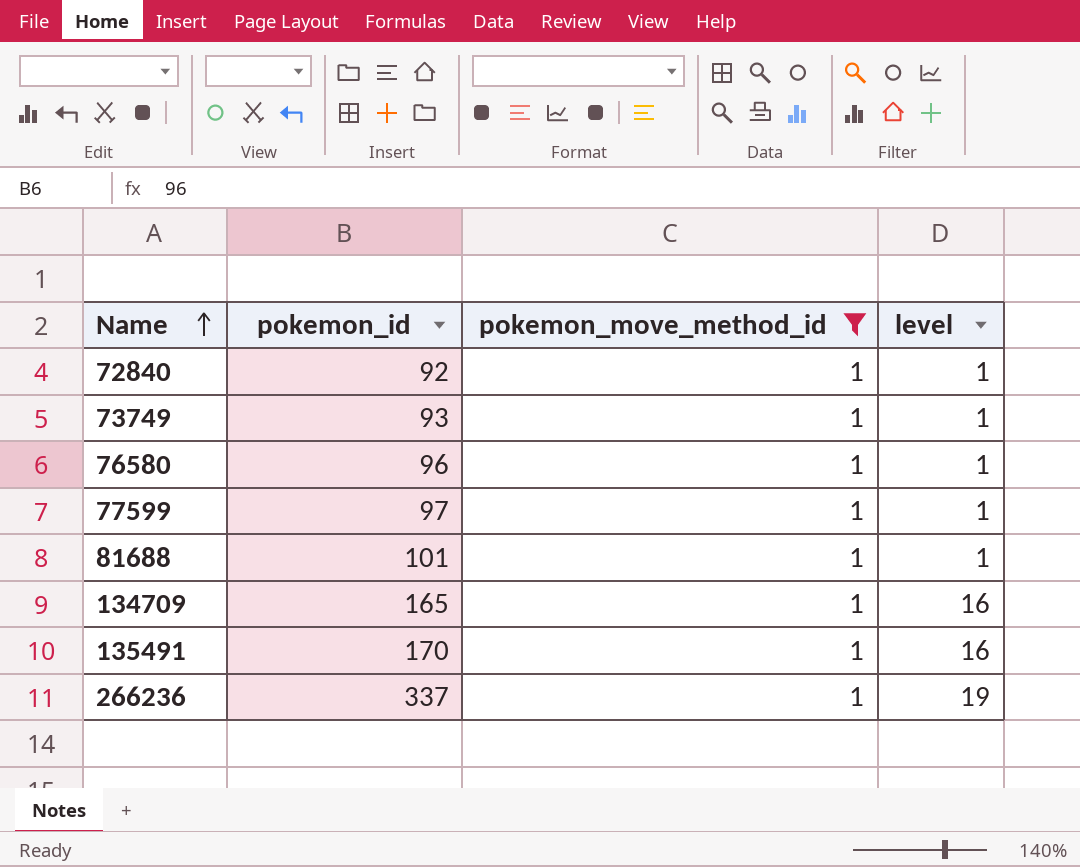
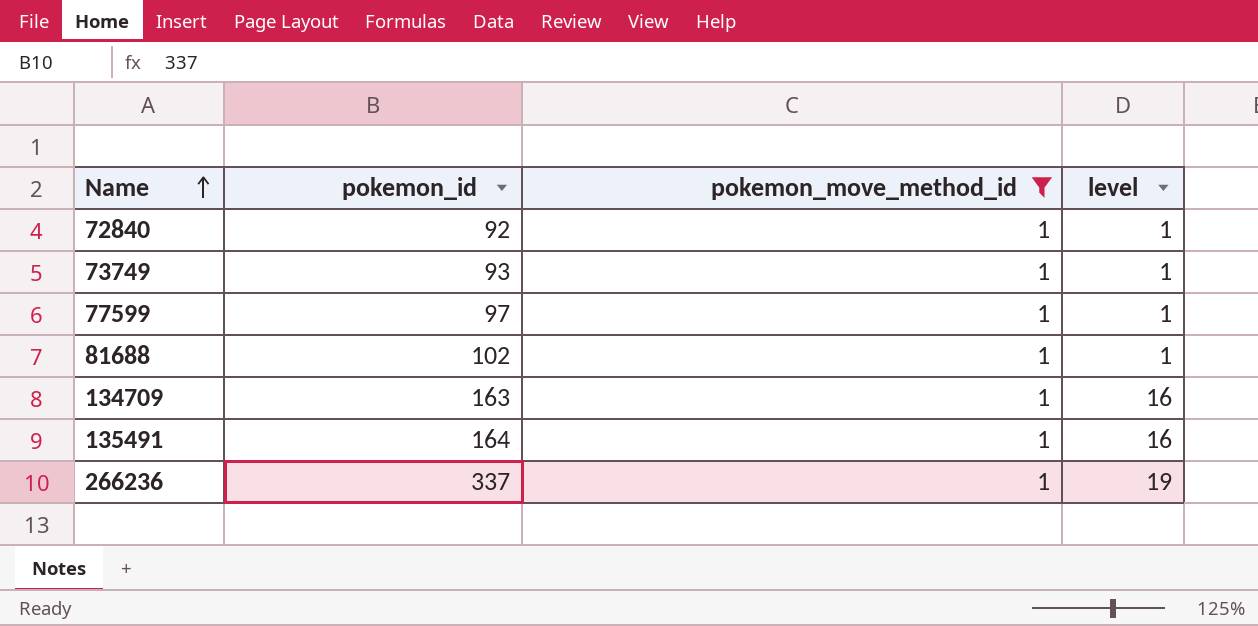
row 76580: 96 | 1 | 1 -> none
81688 | pokemon_id: 101 -> 102
134709 | pokemon_id: 165 -> 163
135491 | pokemon_id: 170 -> 164

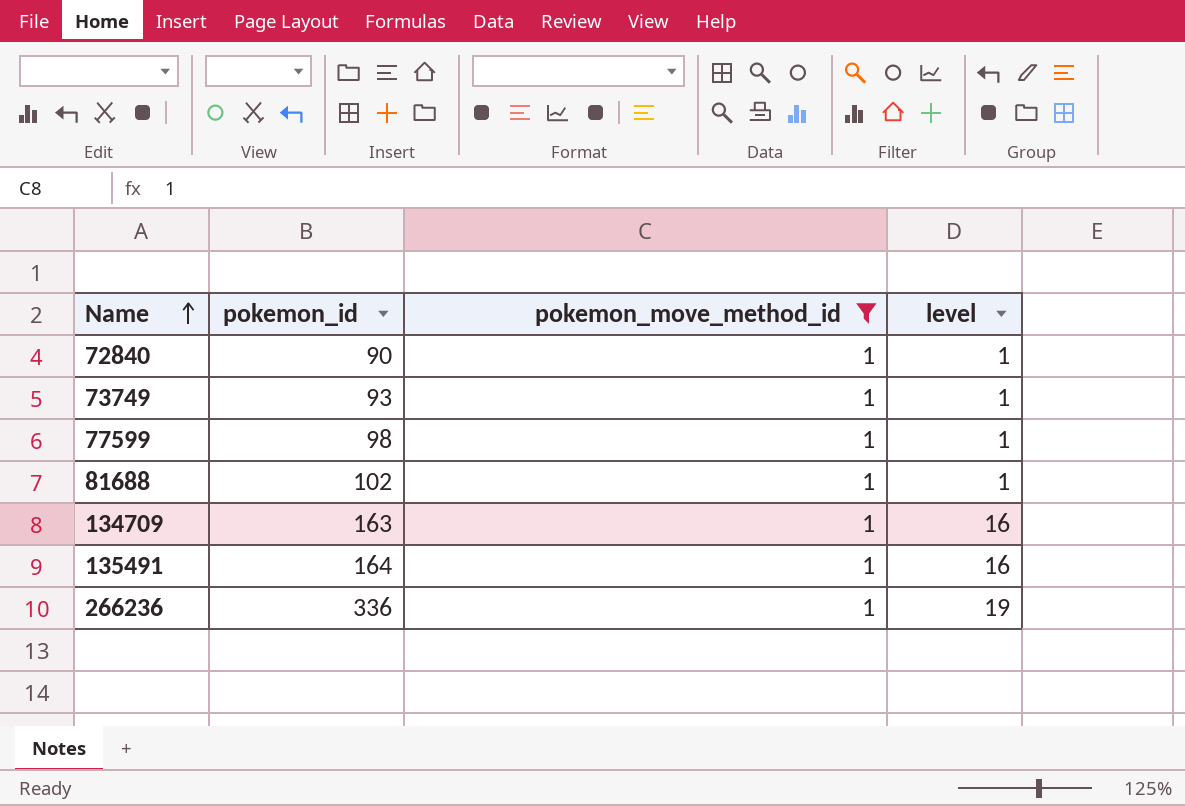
72840 | pokemon_id: 92 -> 90
77599 | pokemon_id: 97 -> 98
266236 | pokemon_id: 337 -> 336

